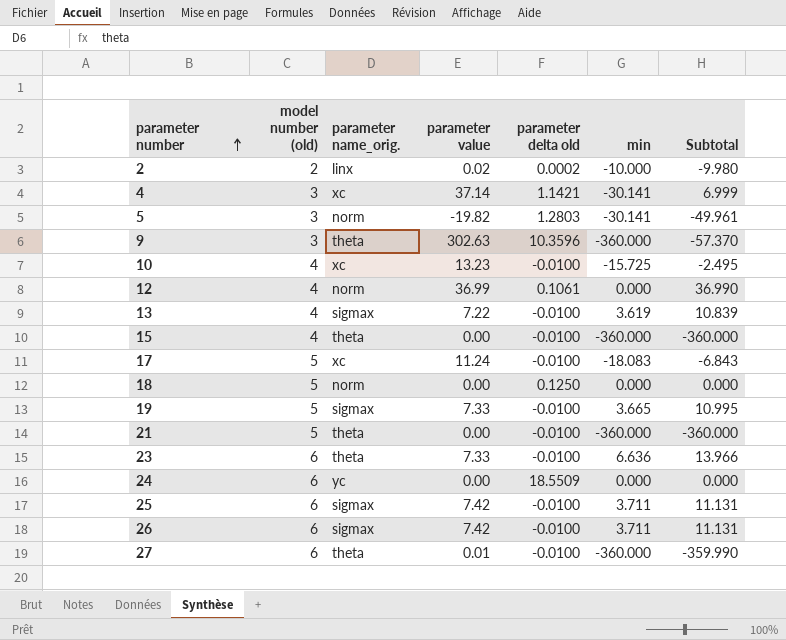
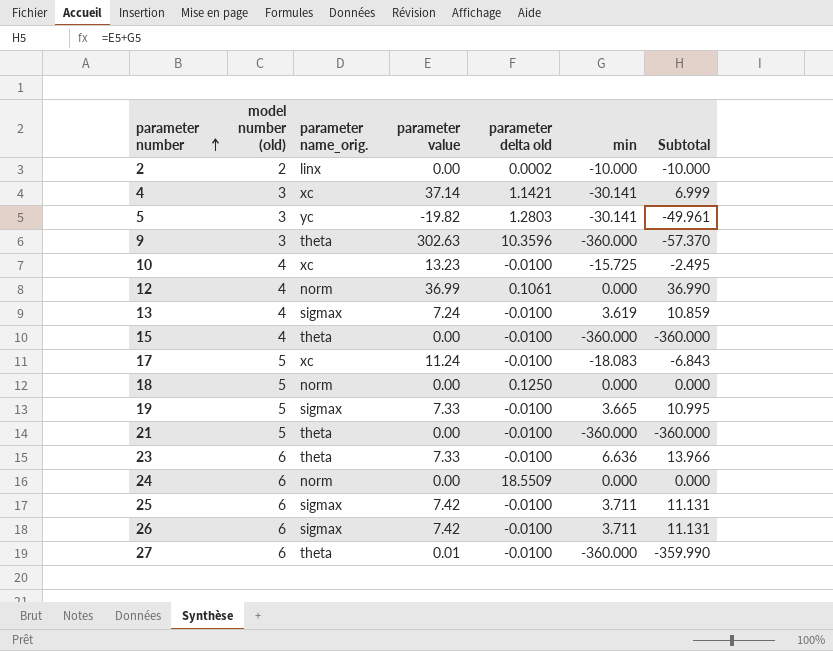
2 | parameter value: 0.02 -> 0.00
2 | Subtotal: -9.980 -> -10.000
5 | parameter name_orig.: norm -> yc
13 | parameter value: 7.22 -> 7.24
13 | Subtotal: 10.839 -> 10.859
24 | parameter name_orig.: yc -> norm

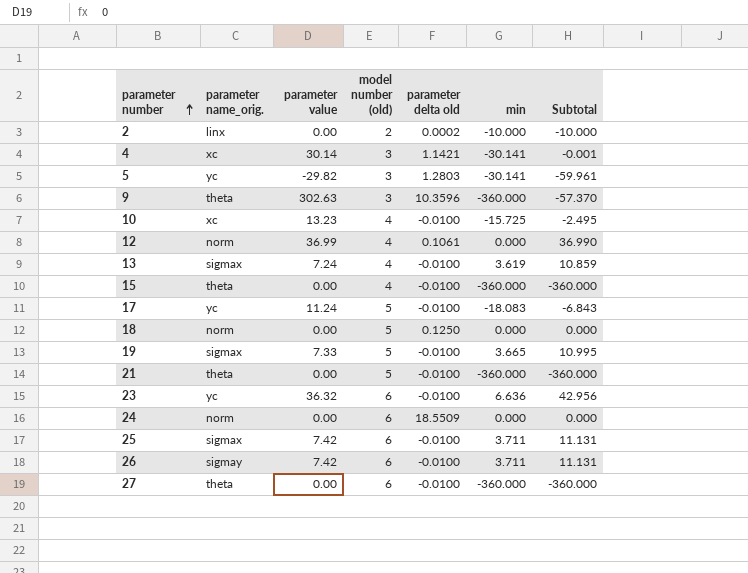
column model number (old) | position: 2 -> 4
4 | parameter value: 37.14 -> 30.14
4 | Subtotal: 6.999 -> -0.001
5 | parameter value: -19.82 -> -29.82
5 | Subtotal: -49.961 -> -59.961
17 | parameter name_orig.: xc -> yc
23 | parameter name_orig.: theta -> yc
23 | parameter value: 7.33 -> 36.32
23 | Subtotal: 13.966 -> 42.956
26 | parameter name_orig.: sigmax -> sigmay
27 | parameter value: 0.01 -> 0.00
27 | Subtotal: -359.990 -> -360.000

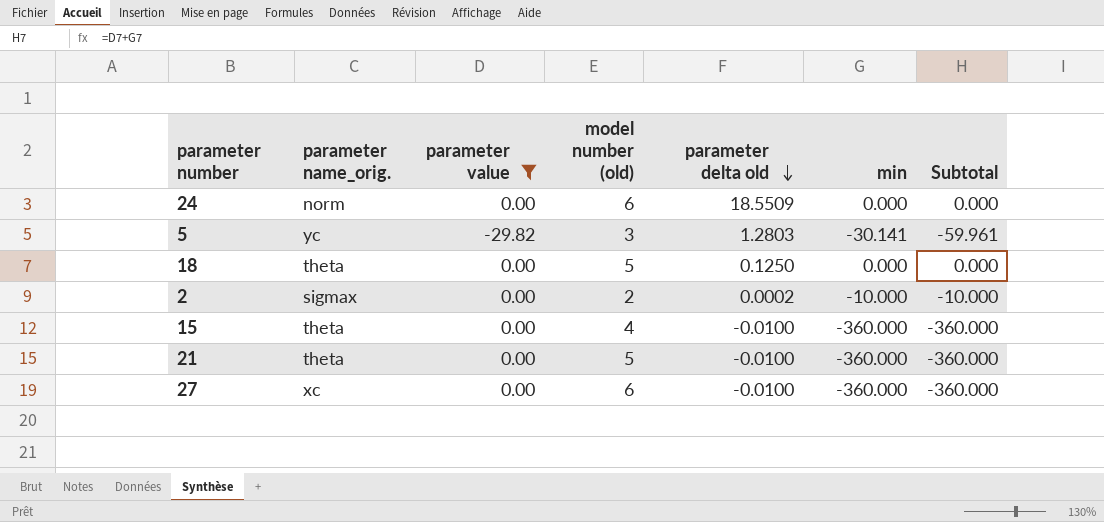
filter: none -> parameter value <= 0.00
row order: parameter number ascending -> parameter delta old descending
18 | parameter name_orig.: norm -> theta
2 | parameter name_orig.: linx -> sigmax
27 | parameter name_orig.: theta -> xc

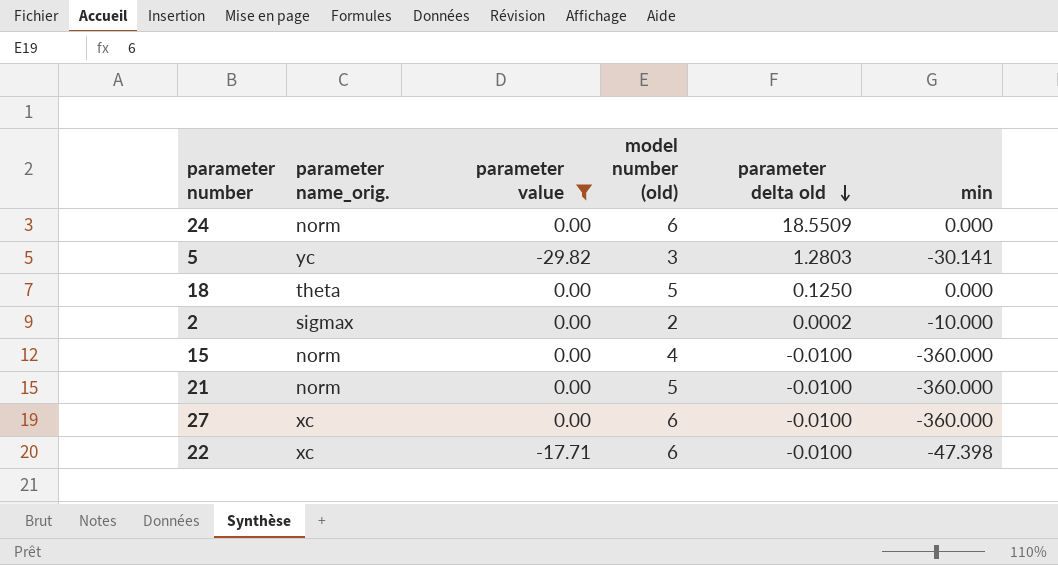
column Subtotal | formula: [parameter value] + [min] -> none
15 | parameter name_orig.: theta -> norm
21 | parameter name_orig.: theta -> norm
row 22: none -> xc | -17.71 | 6 | -0.0100 | -47.398

